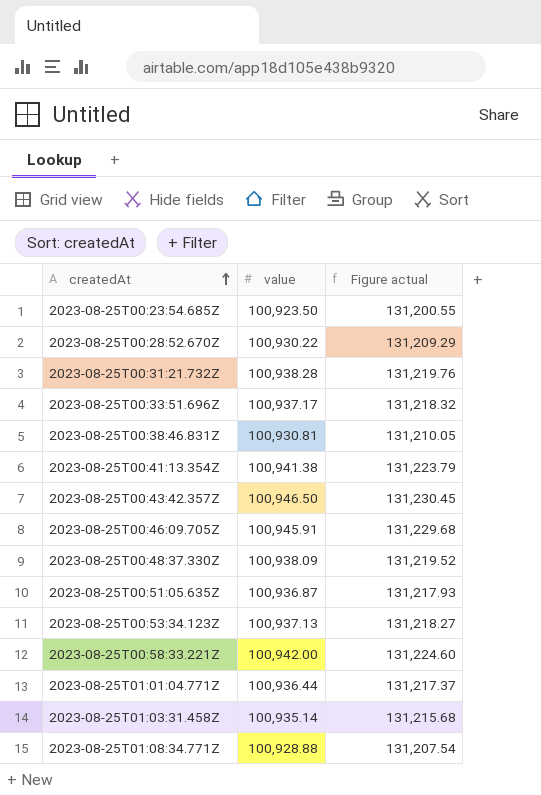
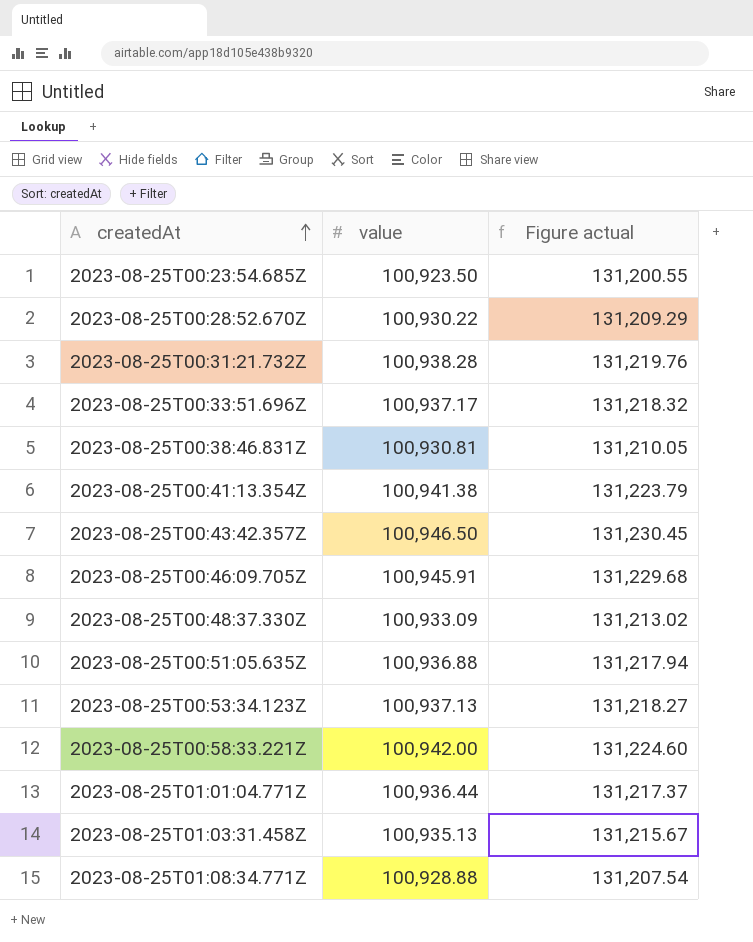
2023-08-25T00:48:37.330Z | value: 100,938.09 -> 100,933.09
2023-08-25T00:48:37.330Z | Figure actual: 131,219.52 -> 131,213.02
2023-08-25T00:51:05.635Z | value: 100,936.87 -> 100,936.88
2023-08-25T00:51:05.635Z | Figure actual: 131,217.93 -> 131,217.94
2023-08-25T01:03:31.458Z | value: 100,935.14 -> 100,935.13
2023-08-25T01:03:31.458Z | Figure actual: 131,215.68 -> 131,215.67

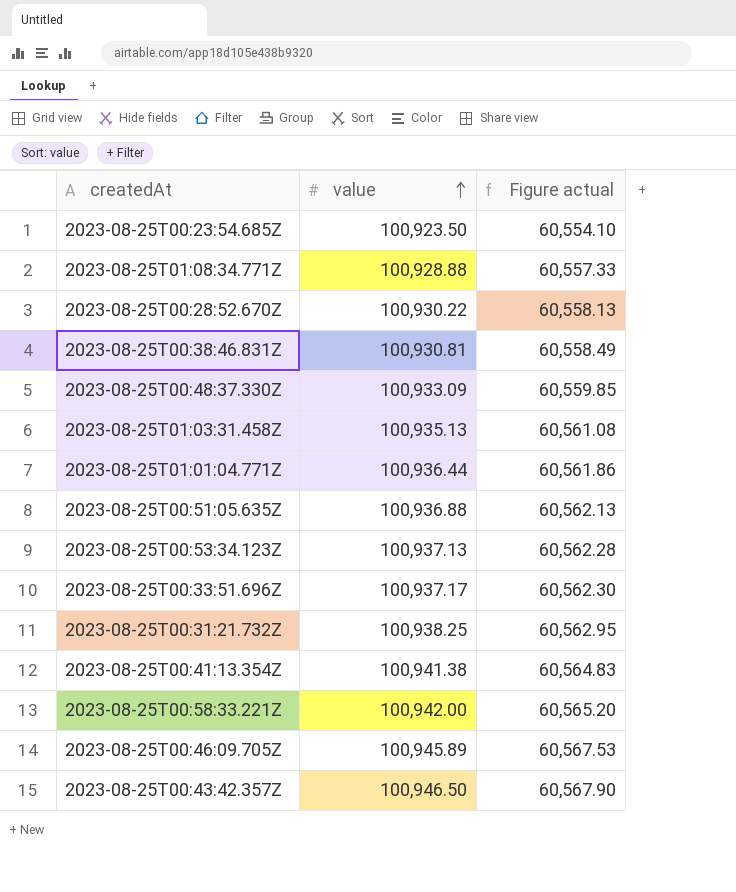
row order: createdAt ascending -> value ascending
column Figure actual | formula: [value] * 1.3 -> [value] * 0.6
2023-08-25T00:31:21.732Z | value: 100,938.28 -> 100,938.25
2023-08-25T00:46:09.705Z | value: 100,945.91 -> 100,945.89

